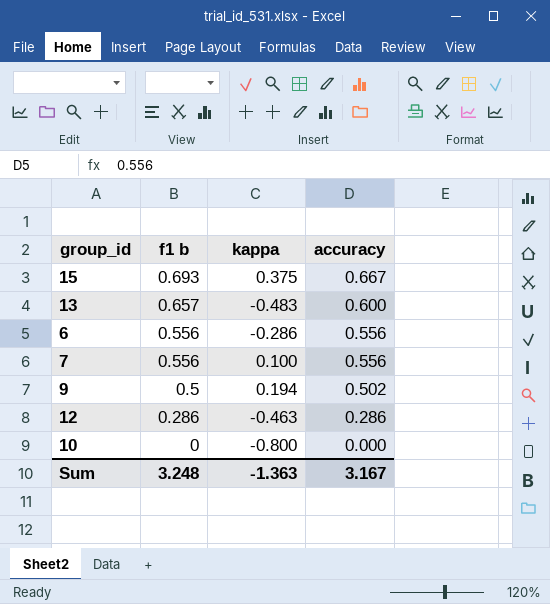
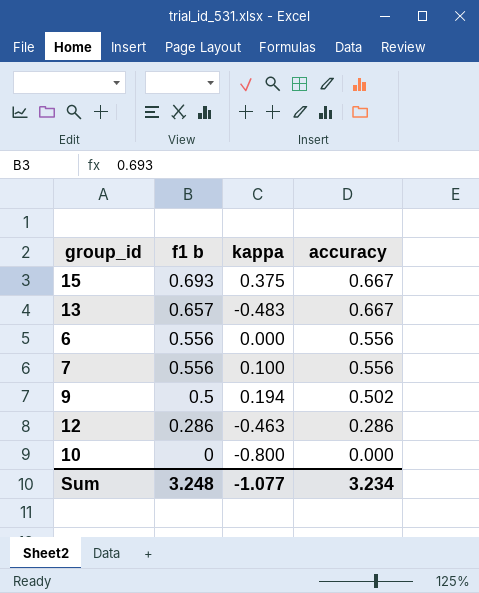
13 | accuracy: 0.600 -> 0.667
6 | kappa: -0.286 -> 0.000
Sum | kappa: -1.363 -> -1.077
Sum | accuracy: 3.167 -> 3.234

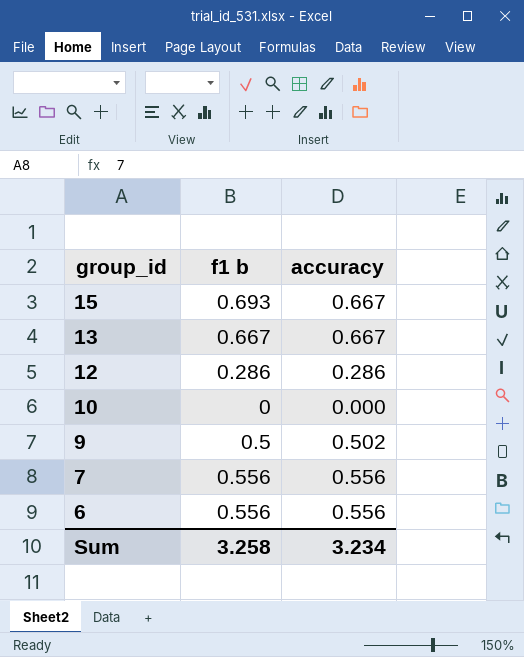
row order: f1 b descending -> group_id descending
column kappa | position: 3 -> none
13 | f1 b: 0.657 -> 0.667
Sum | f1 b: 3.248 -> 3.258

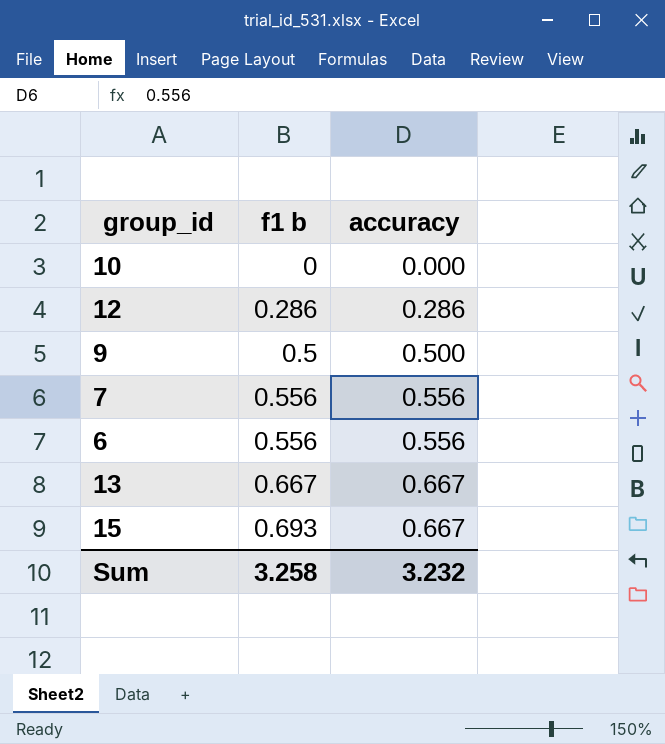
row order: group_id descending -> f1 b ascending
9 | accuracy: 0.502 -> 0.500
Sum | accuracy: 3.234 -> 3.232

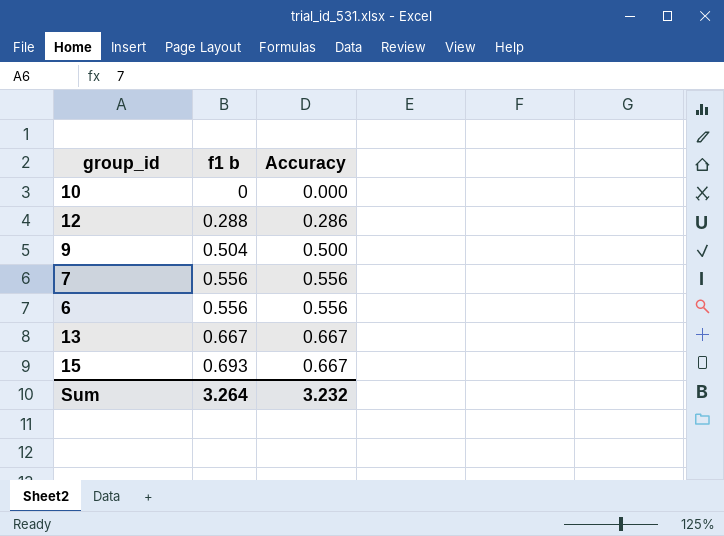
column name: accuracy -> Accuracy
12 | f1 b: 0.286 -> 0.288
9 | f1 b: 0.5 -> 0.504
Sum | f1 b: 3.258 -> 3.264

